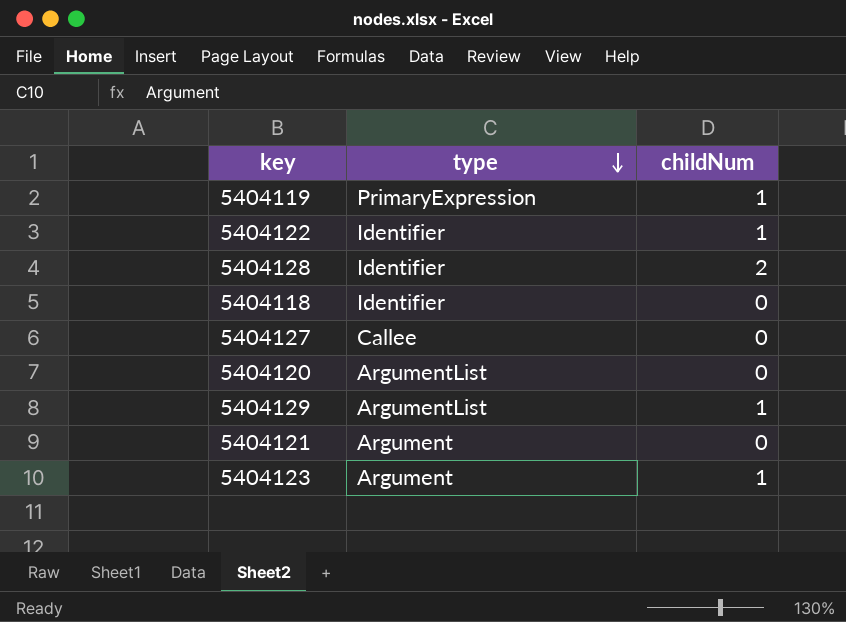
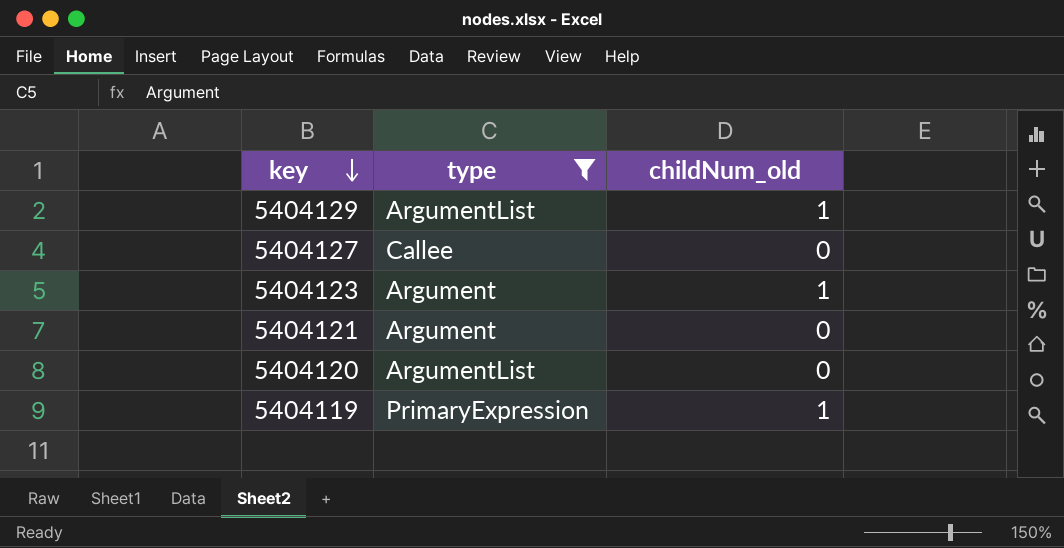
filter: none -> type != Identifier
row order: type descending -> key descending
column name: childNum -> childNum_old

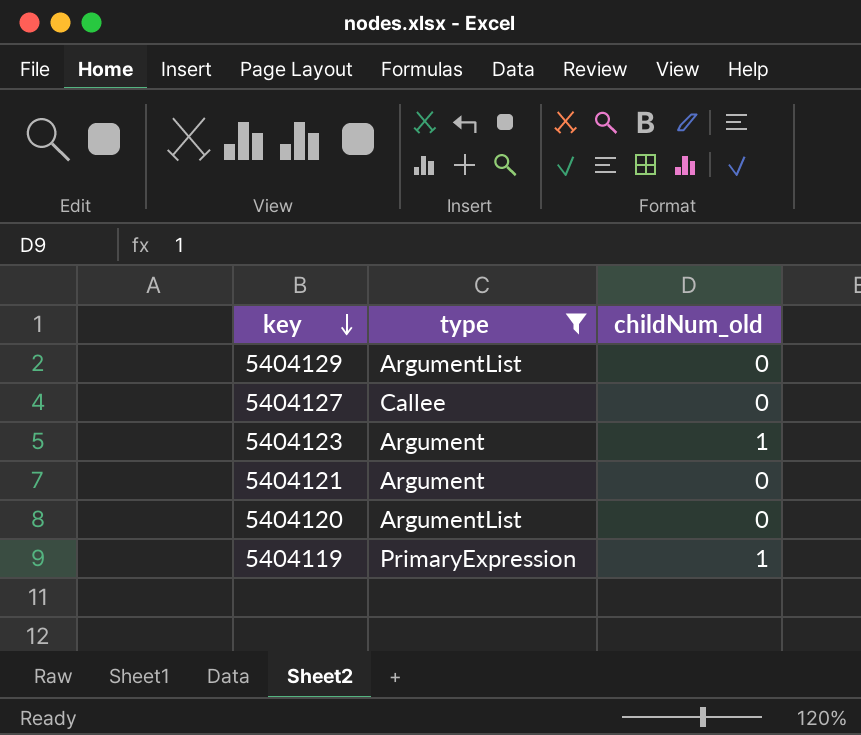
5404129 | childNum_old: 1 -> 0

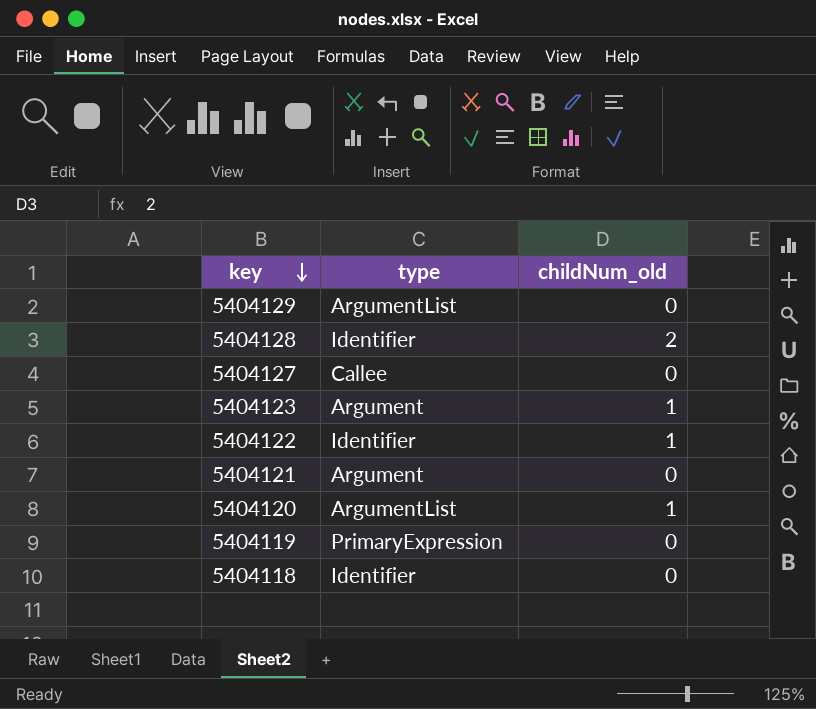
filter: type != Identifier -> none
5404120 | childNum_old: 0 -> 1
5404119 | childNum_old: 1 -> 0

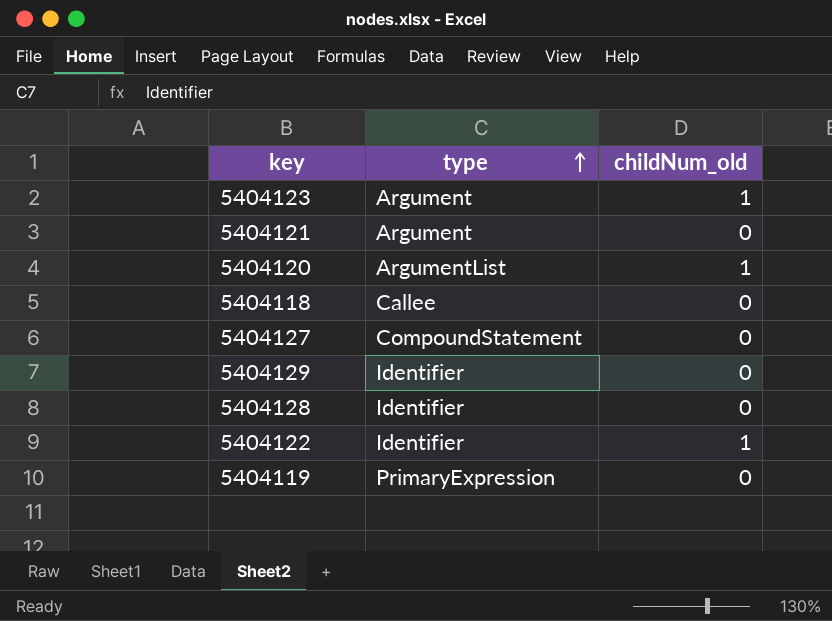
row order: key descending -> type ascending
5404118 | type: Identifier -> Callee
5404127 | type: Callee -> CompoundStatement
5404129 | type: ArgumentList -> Identifier
5404128 | childNum_old: 2 -> 0

